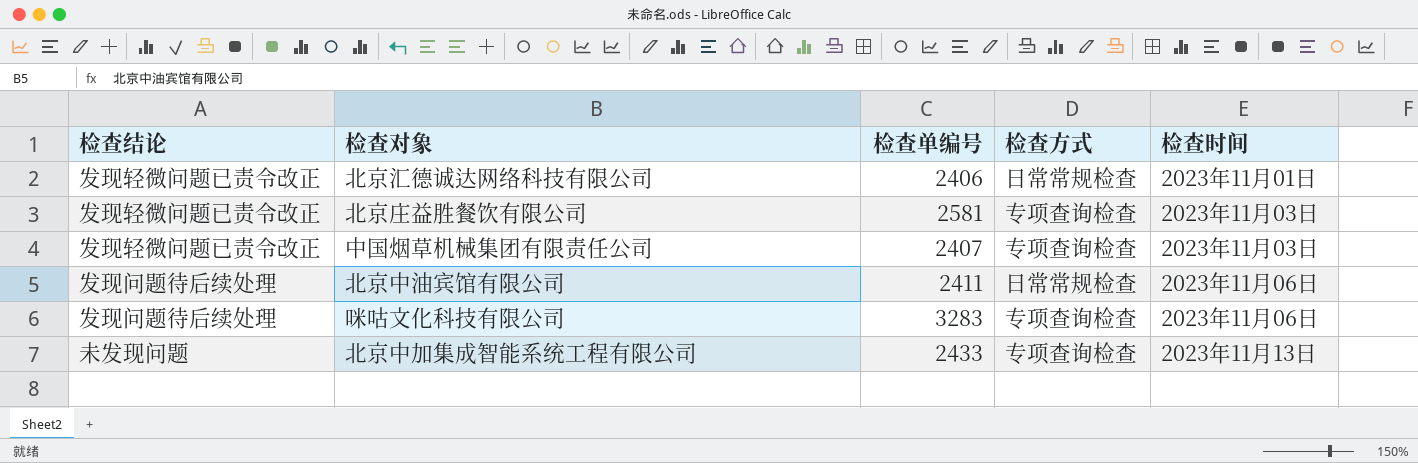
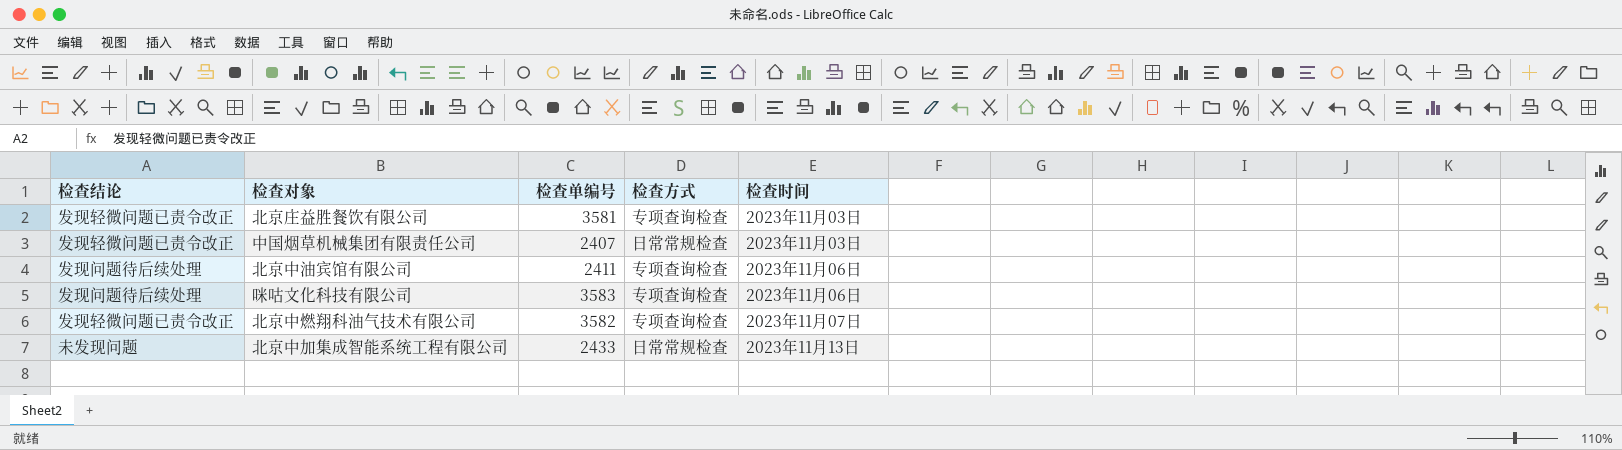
row 北京汇德诚达网络科技有限公司: 发现轻微问题已责令改正 | 2406 | 日常常规检查 | 2023年11月01日 -> none
北京庄益胜餐饮有限公司 | 检查单编号: 2581 -> 3581
中国烟草机械集团有限责任公司 | 检查方式: 专项查询检查 -> 日常常规检查
北京中油宾馆有限公司 | 检查方式: 日常常规检查 -> 专项查询检查
咪咕文化科技有限公司 | 检查单编号: 3283 -> 3583
row 北京中燃翔科油气技术有限公司: none -> 发现轻微问题已责令改正 | 3582 | 专项查询检查 | 2023年11月07日
北京中加集成智能系统工程有限公司 | 检查方式: 专项查询检查 -> 日常常规检查

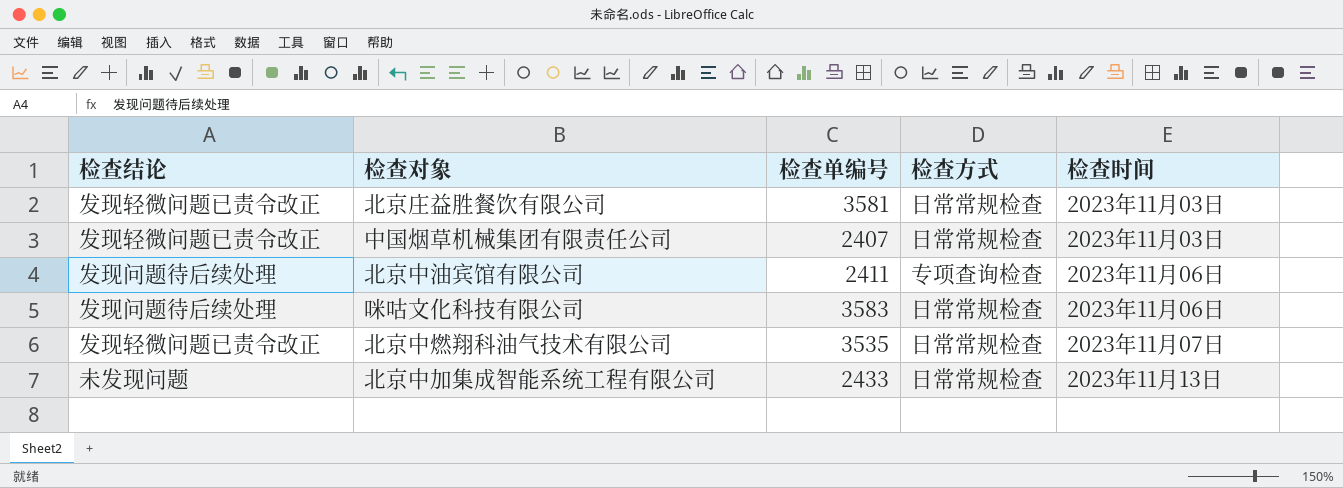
北京庄益胜餐饮有限公司 | 检查方式: 专项查询检查 -> 日常常规检查
咪咕文化科技有限公司 | 检查方式: 专项查询检查 -> 日常常规检查
北京中燃翔科油气技术有限公司 | 检查单编号: 3582 -> 3535
北京中燃翔科油气技术有限公司 | 检查方式: 专项查询检查 -> 日常常规检查

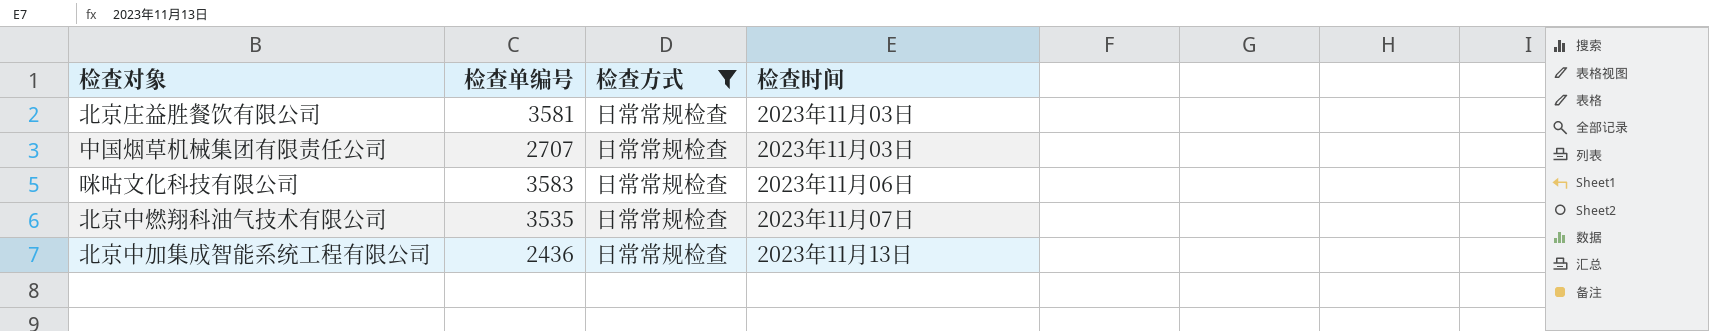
filter: none -> 检查方式 = 日常常规检查
column 检查结论 | position: 1 -> none
中国烟草机械集团有限责任公司 | 检查单编号: 2407 -> 2707
北京中加集成智能系统工程有限公司 | 检查单编号: 2433 -> 2436

